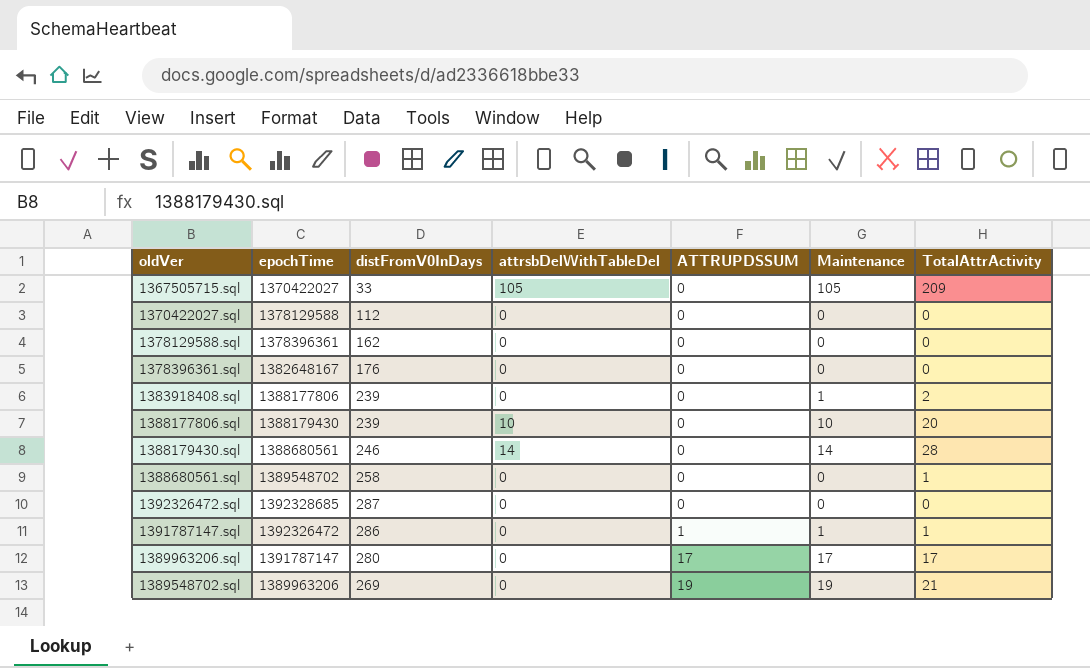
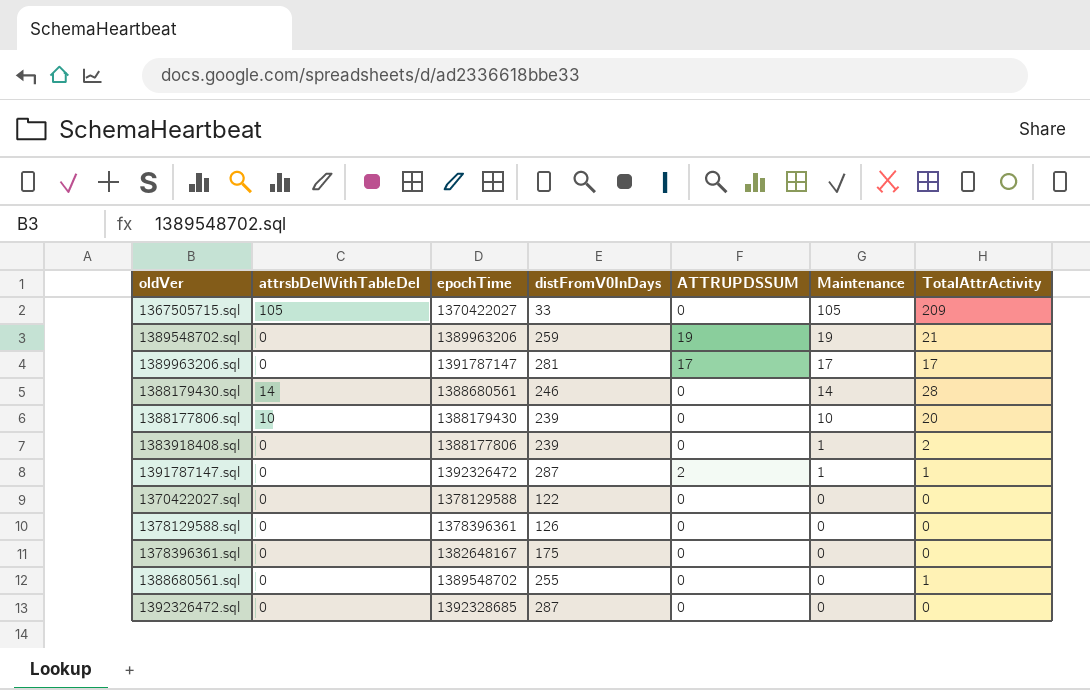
row order: ATTRUPDSSUM ascending -> Maintenance descending
column attrsbDelWithTableDel | position: 4 -> 2
1389548702.sql | distFromV0InDays: 269 -> 259
1389963206.sql | distFromV0InDays: 280 -> 281
1391787147.sql | distFromV0InDays: 286 -> 287
1391787147.sql | ATTRUPDSSUM: 1 -> 2
1370422027.sql | distFromV0InDays: 112 -> 122
1378129588.sql | distFromV0InDays: 162 -> 126
1378396361.sql | distFromV0InDays: 176 -> 175
1388680561.sql | distFromV0InDays: 258 -> 255

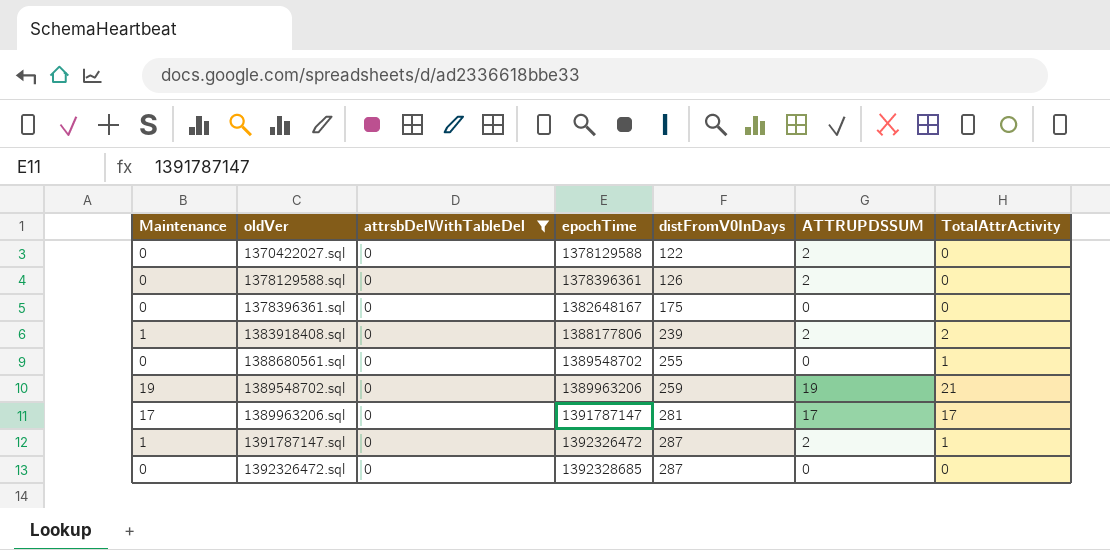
filter: none -> attrsbDelWithTableDel = 0
row order: Maintenance descending -> oldVer ascending
column Maintenance | position: 6 -> 1
1370422027.sql | ATTRUPDSSUM: 0 -> 2
1378129588.sql | ATTRUPDSSUM: 0 -> 2
1383918408.sql | ATTRUPDSSUM: 0 -> 2

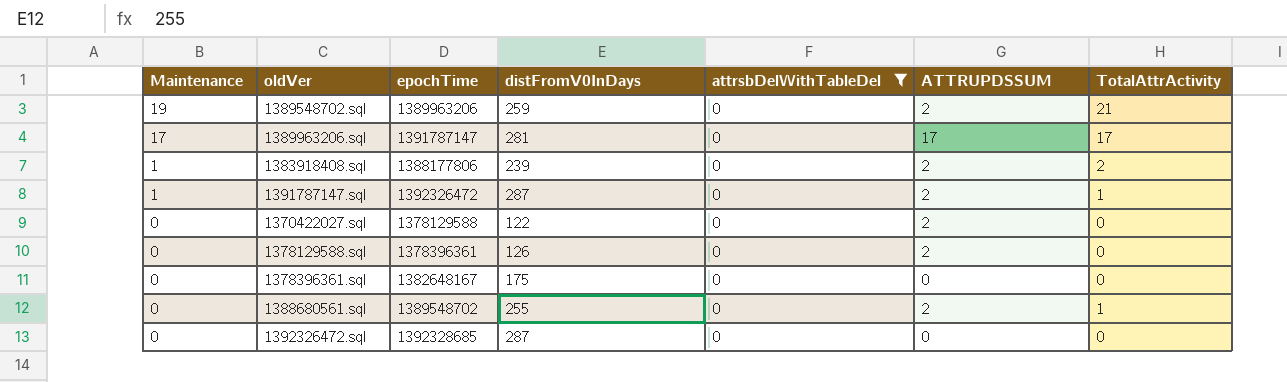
row order: oldVer ascending -> Maintenance descending
column attrsbDelWithTableDel | position: 3 -> 5
1389548702.sql | ATTRUPDSSUM: 19 -> 2
1388680561.sql | ATTRUPDSSUM: 0 -> 2

